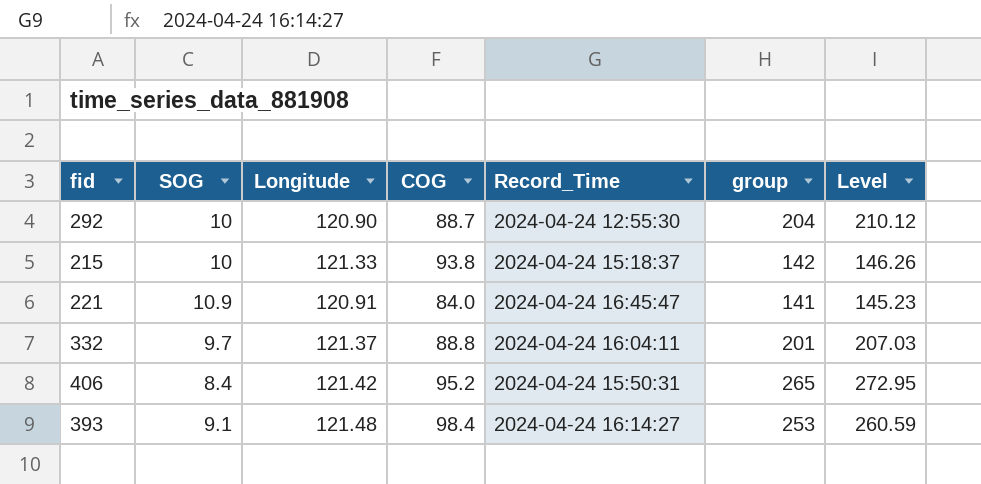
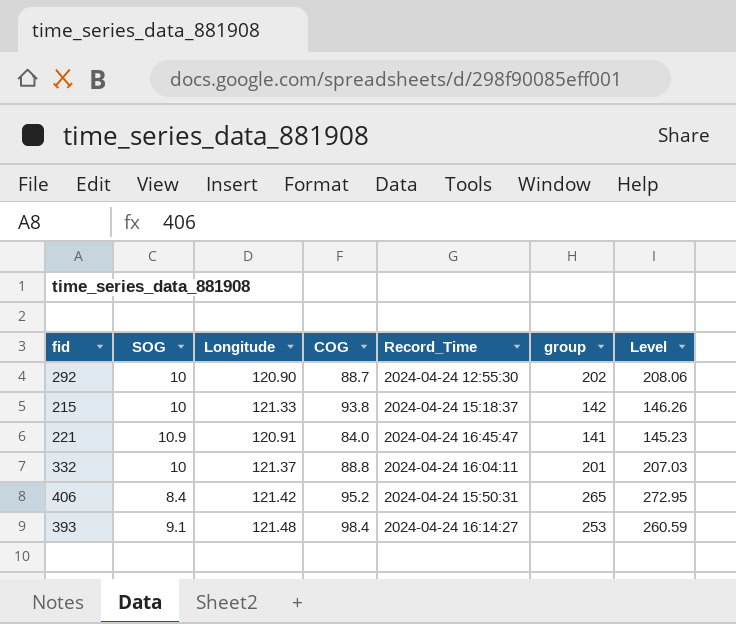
292 | group: 204 -> 202
292 | Level: 210.12 -> 208.06
332 | SOG: 9.7 -> 10

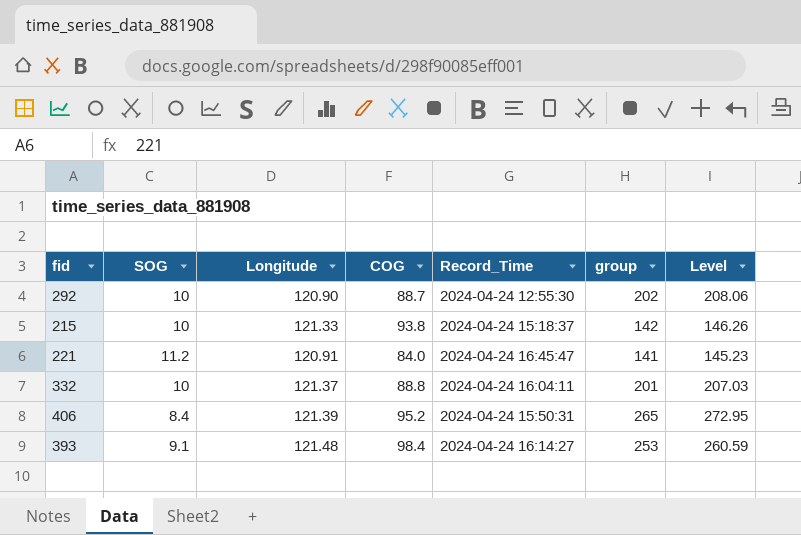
221 | SOG: 10.9 -> 11.2
406 | Longitude: 121.42 -> 121.39

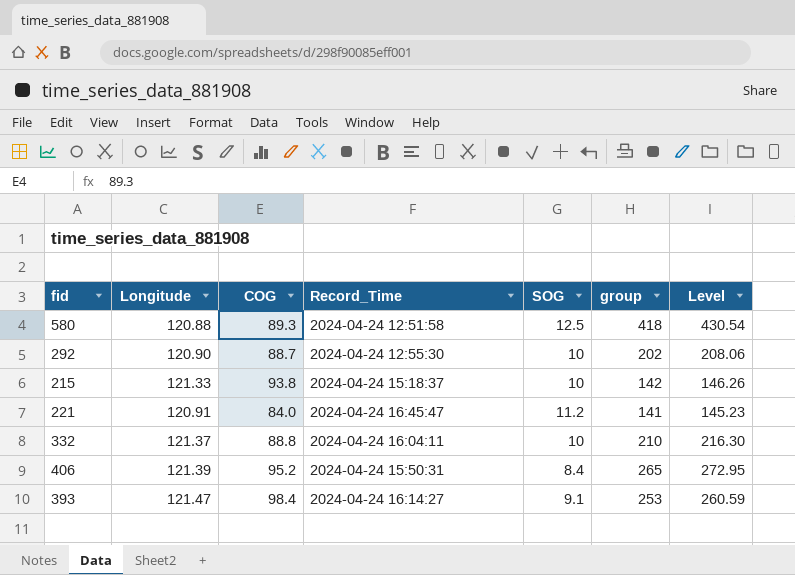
column SOG | position: 2 -> 5
row 580: none -> 120.88 | 89.3 | 2024-04-24 12:51:58 | 12.5 | 418 | 430.54
332 | group: 201 -> 210
332 | Level: 207.03 -> 216.30
393 | Longitude: 121.48 -> 121.47

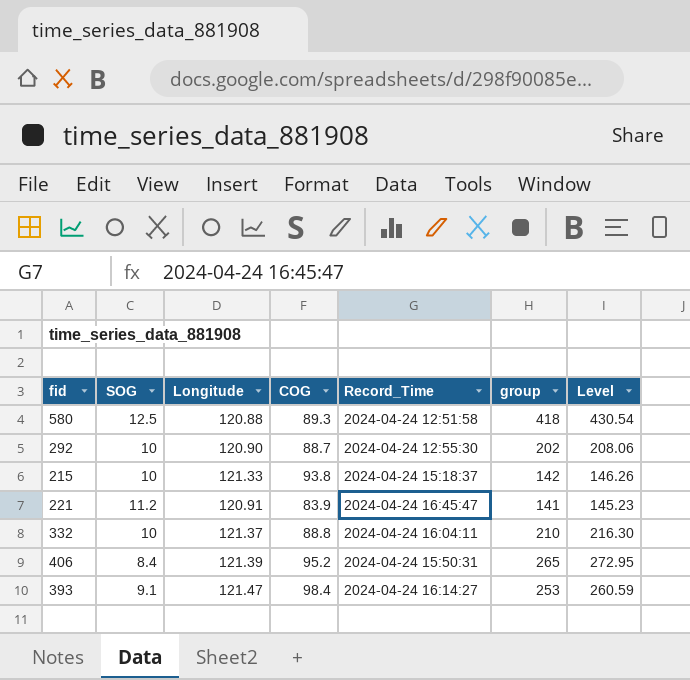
column SOG | position: 5 -> 2
221 | COG: 84.0 -> 83.9

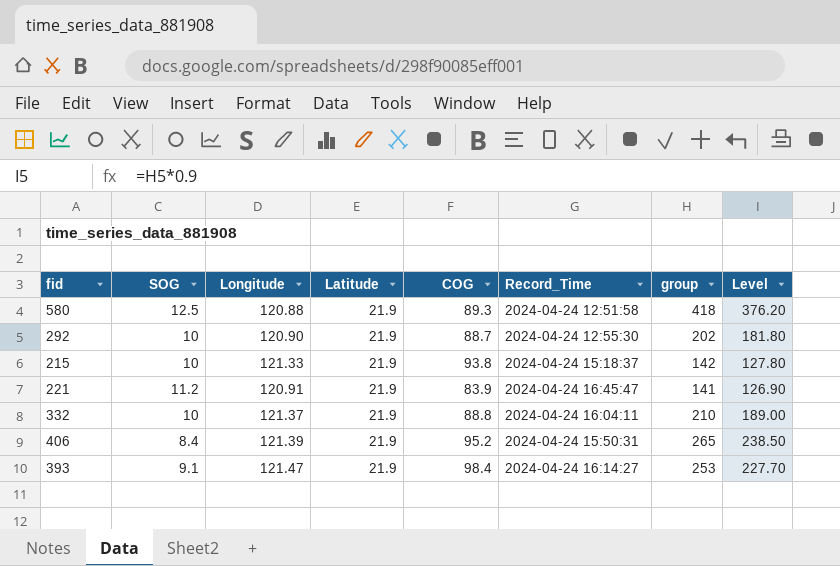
column Latitude | position: none -> 4
column Level | formula: [group] * 1.03 -> [group] * 0.9

